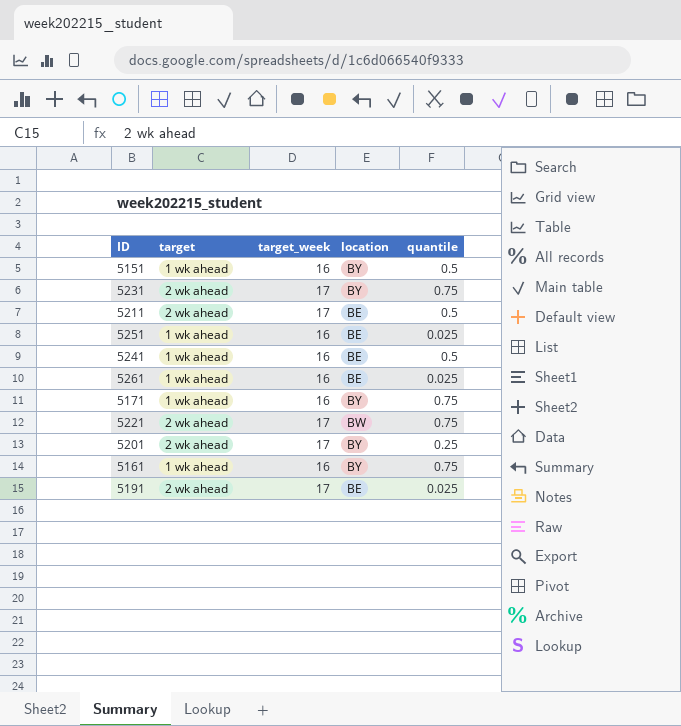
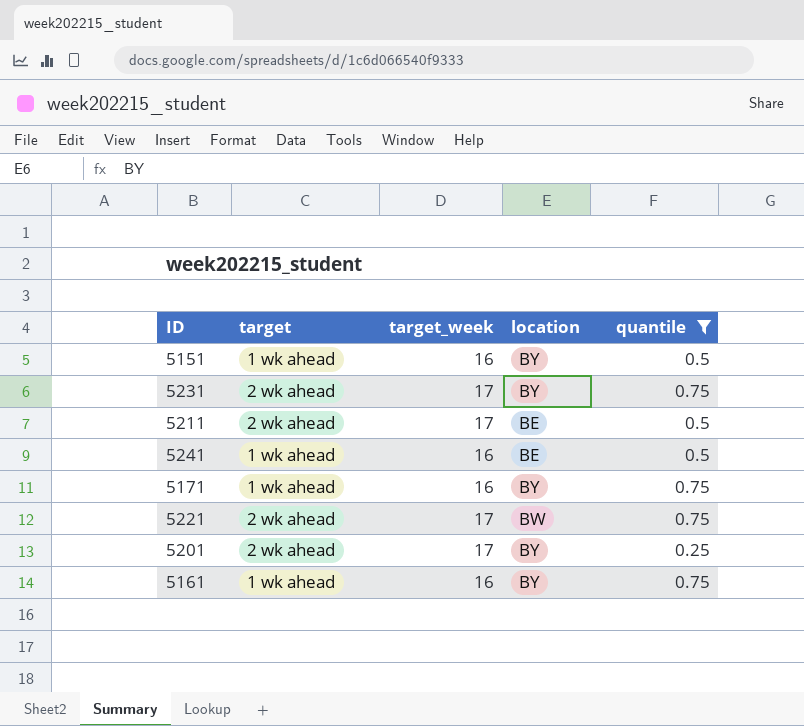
filter: none -> quantile != 0.025

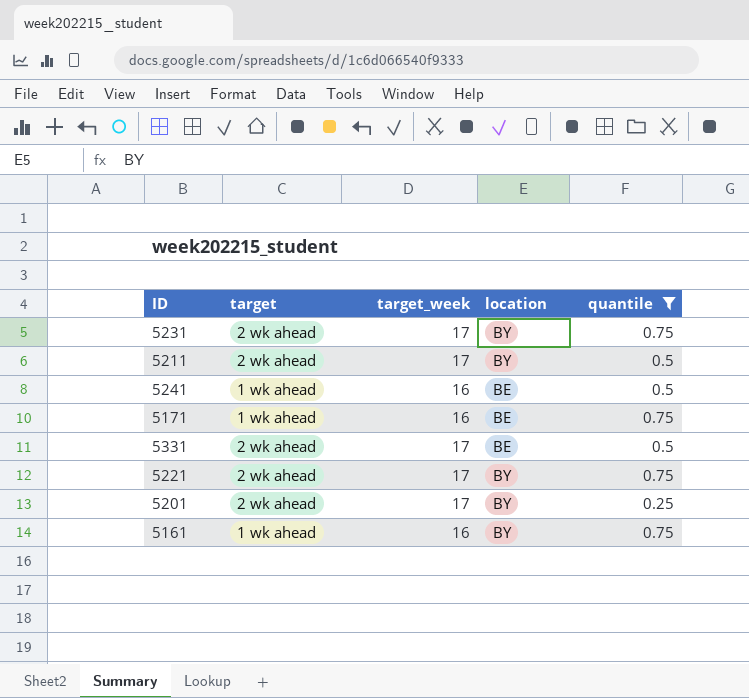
row 5151: 1 wk ahead | 16 | BY | 0.5 -> none
5211 | location: BE -> BY
5171 | location: BY -> BE
row 5331: none -> 2 wk ahead | 17 | BE | 0.5
5221 | location: BW -> BY

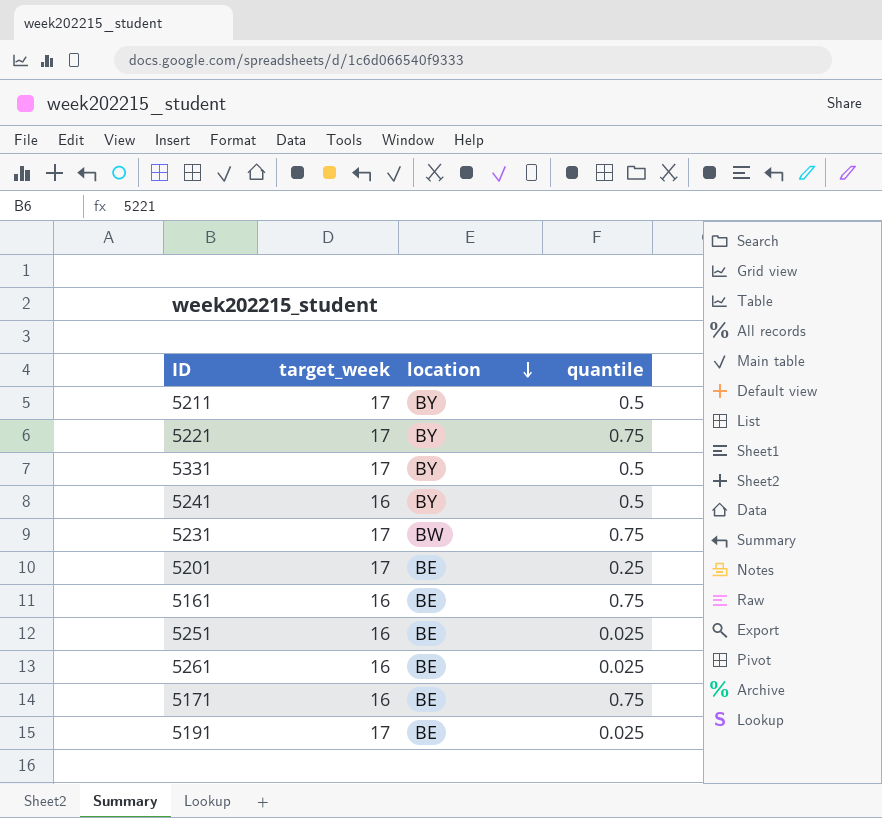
filter: quantile != 0.025 -> none
row order: none -> location descending
column target | position: 2 -> none
5331 | location: BE -> BY
5241 | location: BE -> BY
5231 | location: BY -> BW
5201 | location: BY -> BE
5161 | location: BY -> BE

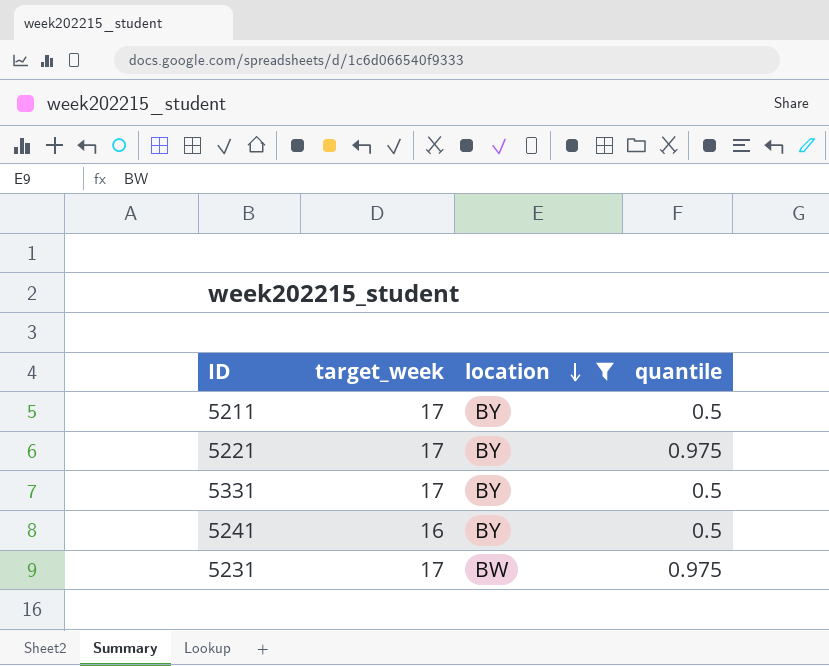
filter: none -> location != BE
5221 | quantile: 0.75 -> 0.975
5231 | quantile: 0.75 -> 0.975

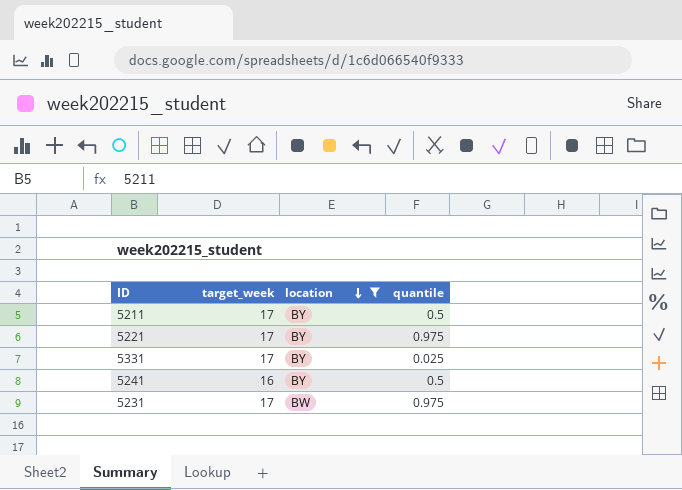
5331 | quantile: 0.5 -> 0.025

